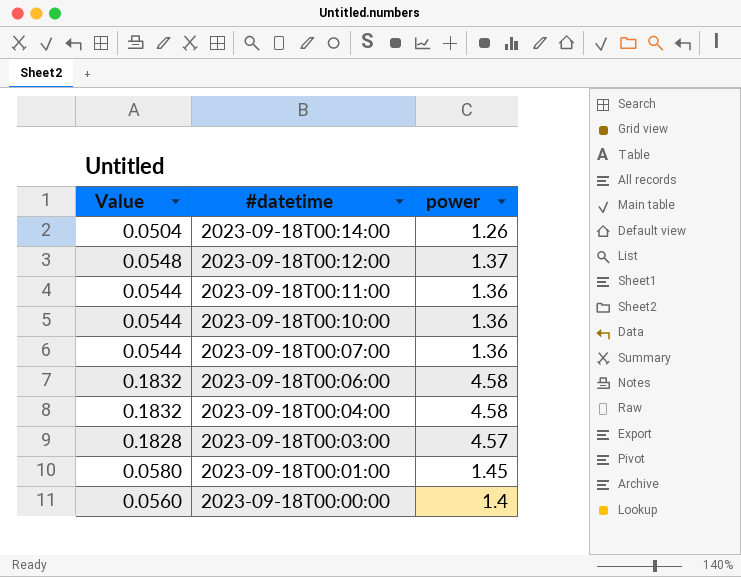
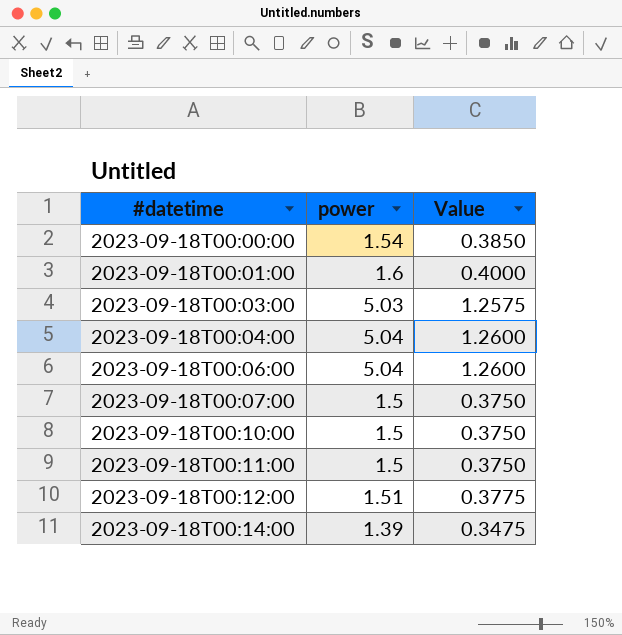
row order: #datetime descending -> #datetime ascending
column Value | formula: [power] * 0.04 -> [power] * 0.25
column Value | position: 1 -> 3
2023-09-18T00:00:00 | power: 1.4 -> 1.54
2023-09-18T00:01:00 | power: 1.45 -> 1.6
2023-09-18T00:03:00 | power: 4.57 -> 5.03
2023-09-18T00:04:00 | power: 4.58 -> 5.04
2023-09-18T00:06:00 | power: 4.58 -> 5.04
2023-09-18T00:07:00 | power: 1.36 -> 1.5
2023-09-18T00:10:00 | power: 1.36 -> 1.5
2023-09-18T00:11:00 | power: 1.36 -> 1.5
2023-09-18T00:12:00 | power: 1.37 -> 1.51
2023-09-18T00:14:00 | power: 1.26 -> 1.39

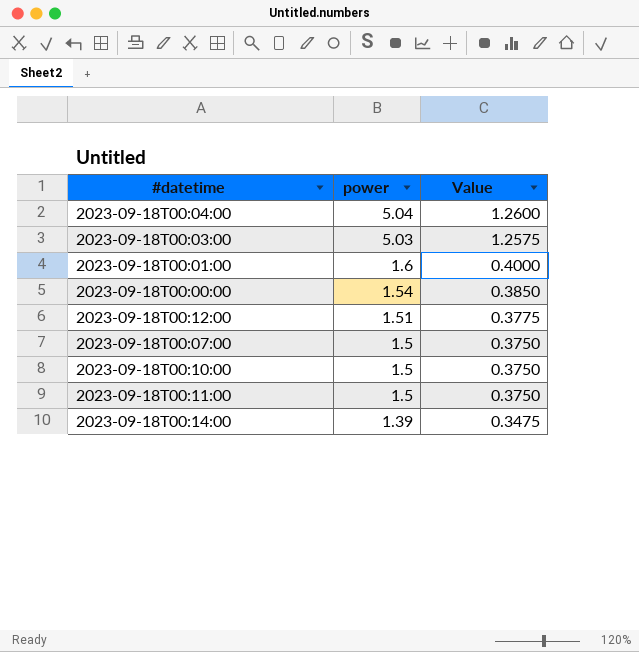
row order: #datetime ascending -> power descending
row 2023-09-18T00:06:00: 5.04 | 1.2600 -> none

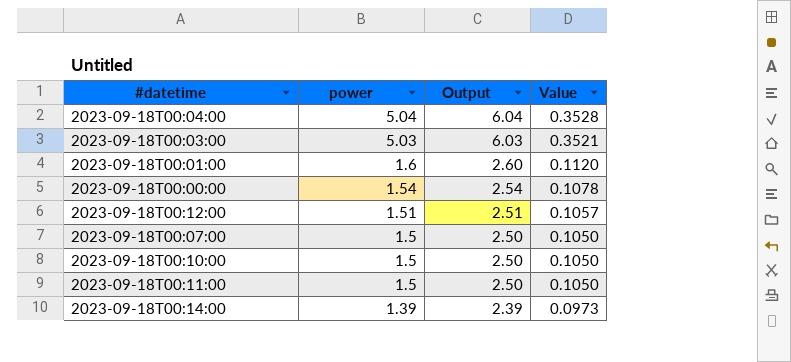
column Output | formula: none -> [power] + 1
column Value | formula: [power] * 0.25 -> [power] * 0.07

